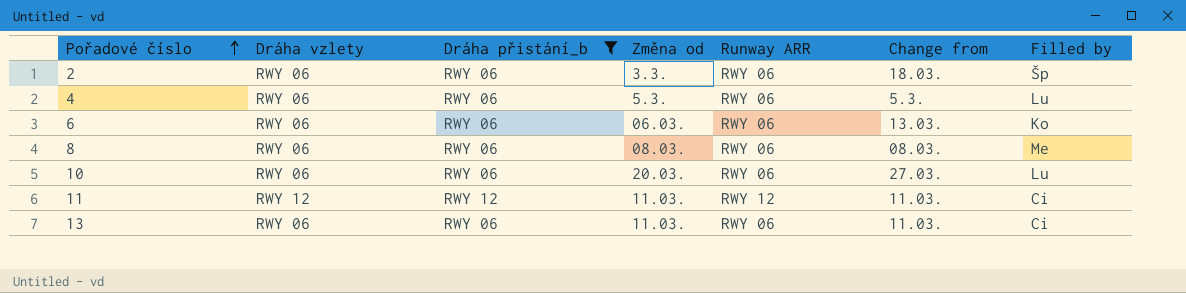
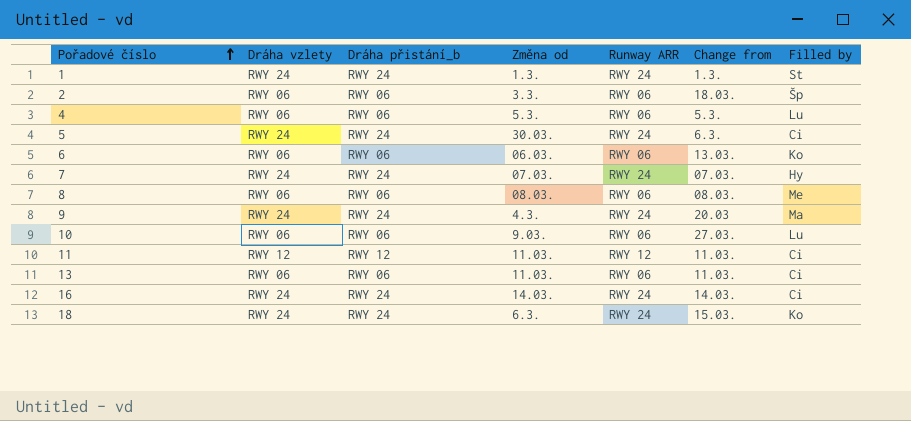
filter: Dráha přistání_b != RWY 24 -> none
10 | Změna od: 20.03. -> 9.03.

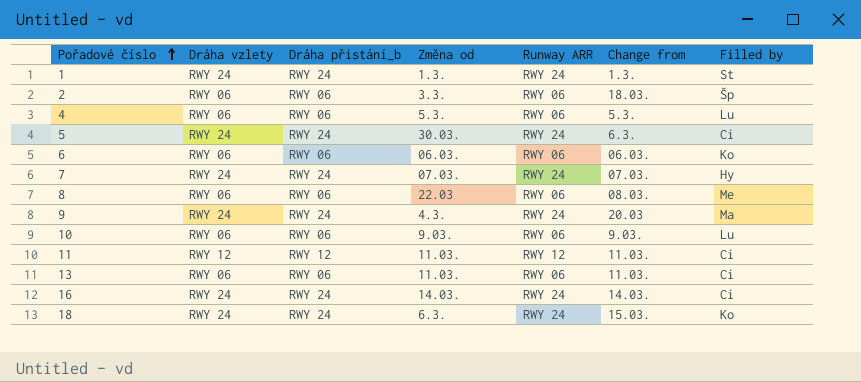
6 | Change from: 13.03. -> 06.03.
8 | Změna od: 08.03. -> 22.03
10 | Change from: 27.03. -> 9.03.

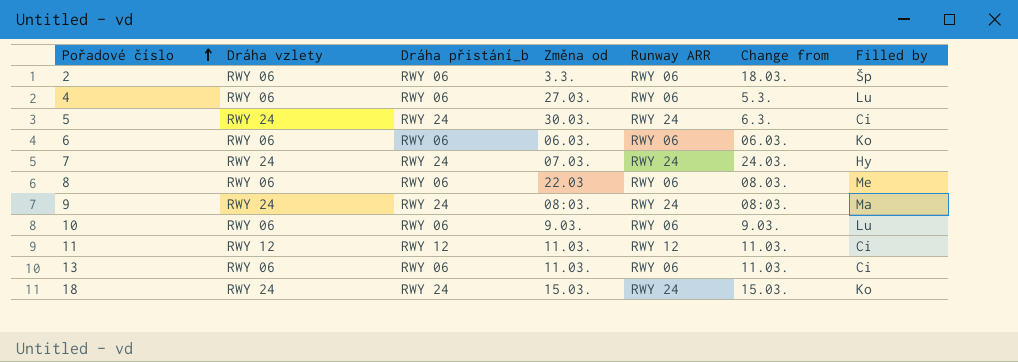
row 1: RWY 24 | RWY 24 | 1.3. | RWY 24 | 1.3. | St -> none
row 16: RWY 24 | RWY 24 | 14.03. | RWY 24 | 14.03. | Ci -> none
4 | Změna od: 5.3. -> 27.03.
7 | Change from: 07.03. -> 24.03.
9 | Změna od: 4.3. -> 08:03.
9 | Change from: 20.03 -> 08:03.
18 | Změna od: 6.3. -> 15.03.

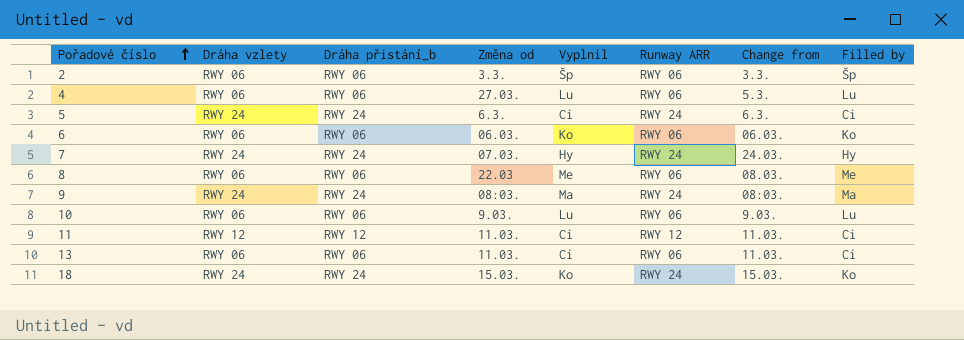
column Vyplnil | position: none -> 5
2 | Change from: 18.03. -> 3.3.
5 | Změna od: 30.03. -> 6.3.

